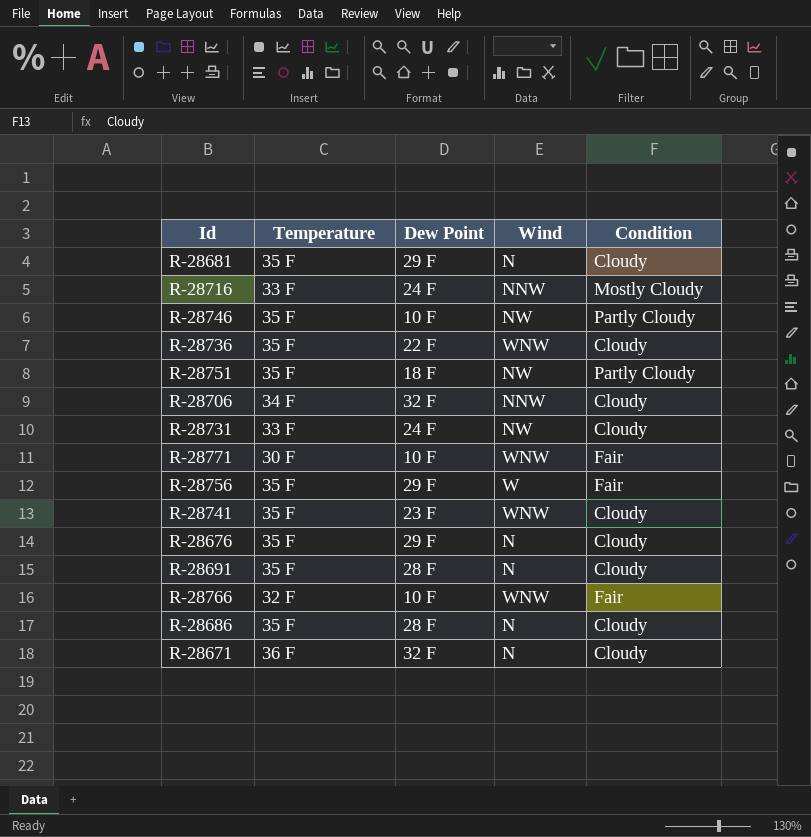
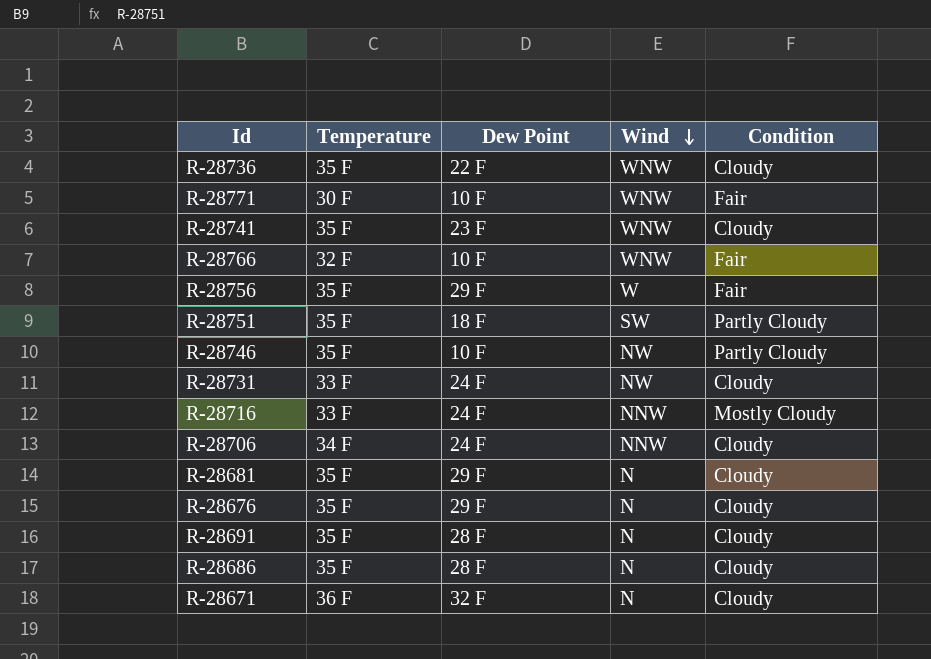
row order: none -> Wind descending
R-28751 | Wind: NW -> SW
R-28706 | Dew Point: 32 F -> 24 F

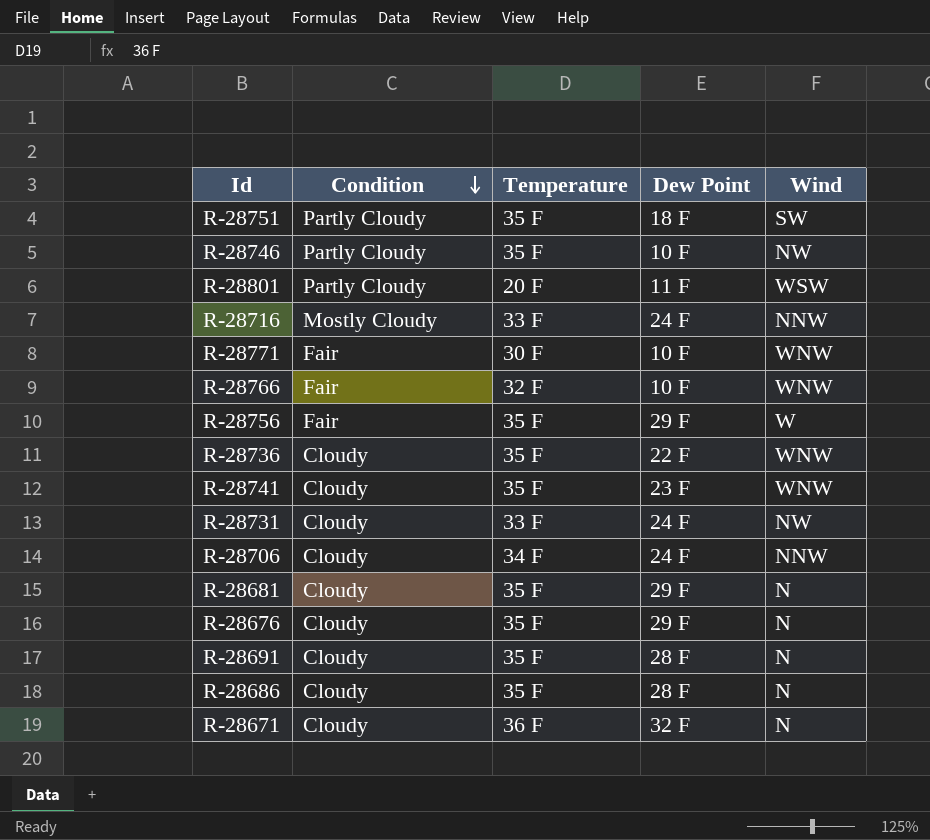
row order: Wind descending -> Condition descending
column Condition | position: 5 -> 2
row R-28801: none -> Partly Cloudy | 20 F | 11 F | WSW

